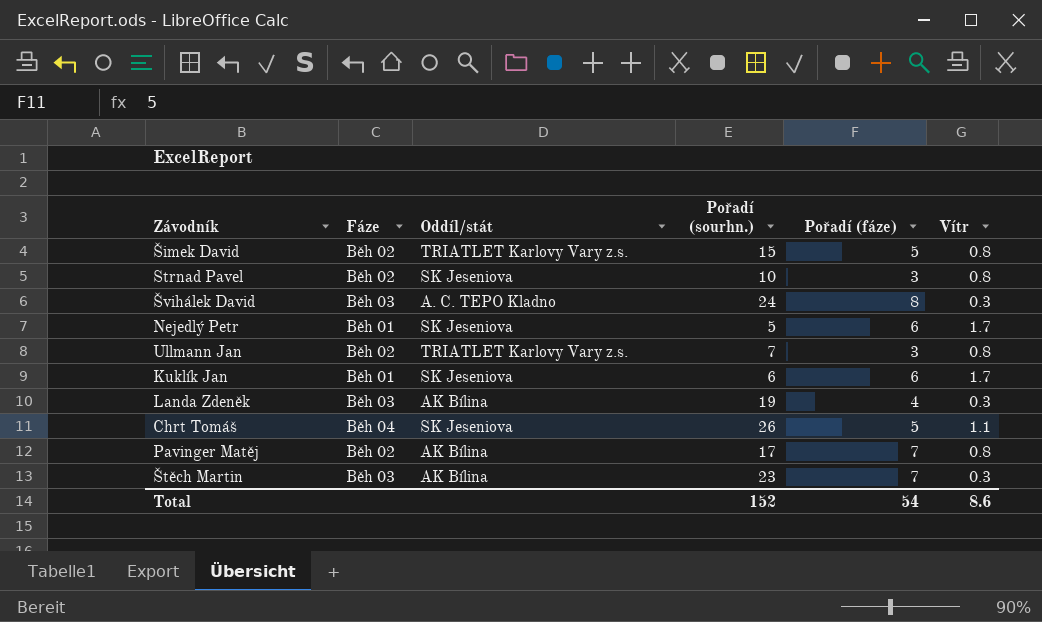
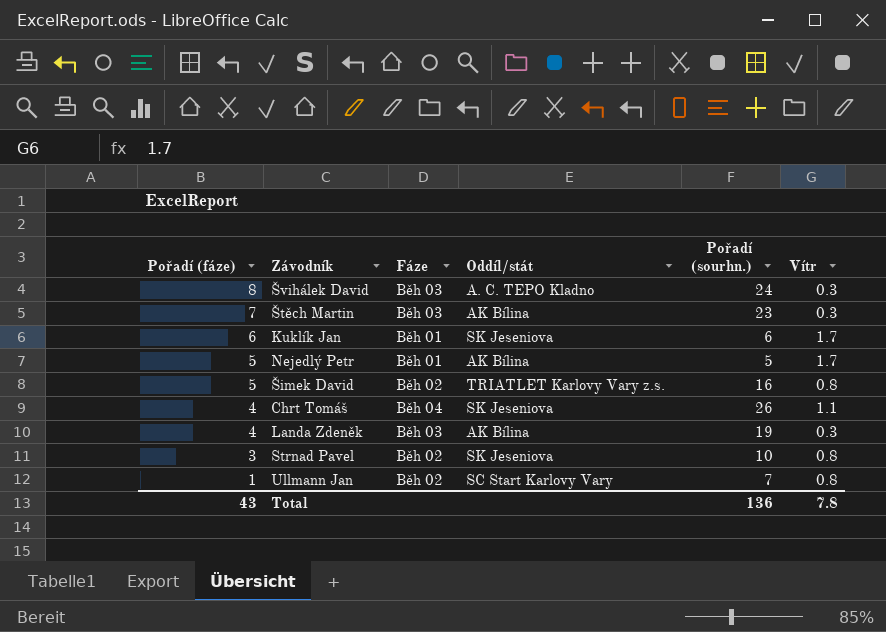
row order: none -> Pořadí (fáze) descending
column Pořadí (fáze) | position: 5 -> 1
row Pavinger Matěj: Běh 02 | AK Bílina | 17 | 7 | 0.8 -> none
Nejedlý Petr | Pořadí (fáze): 6 -> 5
Nejedlý Petr | Oddíl/stát: SK Jeseniova -> AK Bílina
Šimek David | Pořadí (sourhn.): 15 -> 16
Chrt Tomáš | Pořadí (fáze): 5 -> 4
Ullmann Jan | Pořadí (fáze): 3 -> 1
Ullmann Jan | Oddíl/stát: TRIATLET Karlovy Vary z.s. -> SC Start Karlovy Vary
Total | Pořadí (fáze): 54 -> 43
Total | Pořadí (sourhn.): 152 -> 136
Total | Vítr: 8.6 -> 7.8

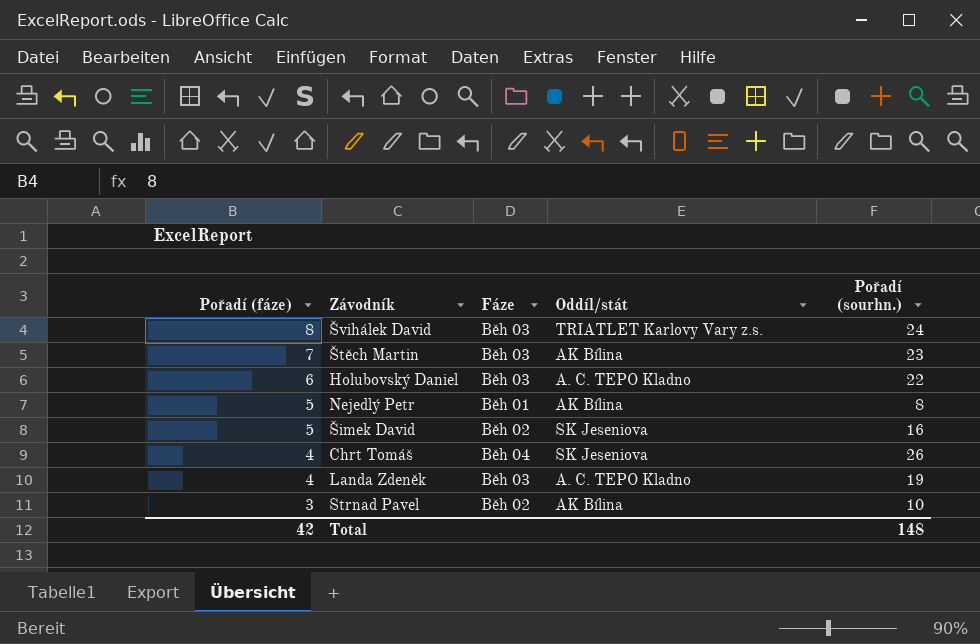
column Vítr | position: 6 -> none
row Kuklík Jan: 6 | Běh 01 | SK Jeseniova | 6 | 1.7 -> none
row Ullmann Jan: 1 | Běh 02 | SC Start Karlovy Vary | 7 | 0.8 -> none
Švihálek David | Oddíl/stát: A. C. TEPO Kladno -> TRIATLET Karlovy Vary z.s.
row Holubovský Daniel: none -> 6 | Běh 03 | A. C. TEPO Kladno | 22
Nejedlý Petr | Pořadí (sourhn.): 5 -> 8
Šimek David | Oddíl/stát: TRIATLET Karlovy Vary z.s. -> SK Jeseniova
Landa Zdeněk | Oddíl/stát: AK Bílina -> A. C. TEPO Kladno
Strnad Pavel | Oddíl/stát: SK Jeseniova -> AK Bílina
Total | Pořadí (fáze): 43 -> 42
Total | Pořadí (sourhn.): 136 -> 148

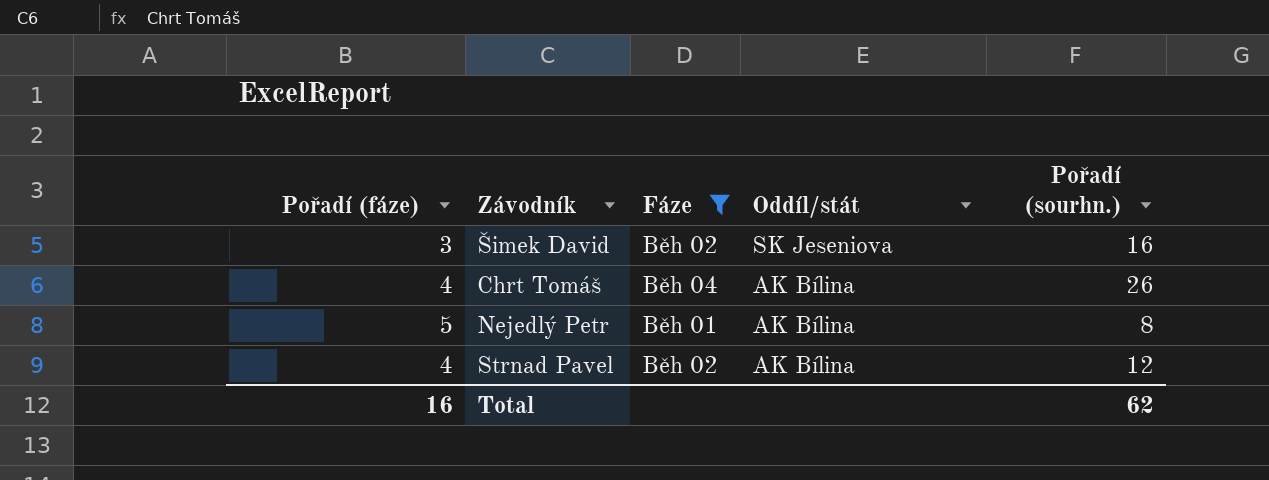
filter: none -> Fáze != Běh 03
row order: Pořadí (fáze) descending -> Oddíl/stát descending
Šimek David | Pořadí (fáze): 5 -> 3
Chrt Tomáš | Oddíl/stát: SK Jeseniova -> AK Bílina
Strnad Pavel | Pořadí (fáze): 3 -> 4
Strnad Pavel | Pořadí (sourhn.): 10 -> 12
Total | Pořadí (fáze): 42 -> 16
Total | Pořadí (sourhn.): 148 -> 62

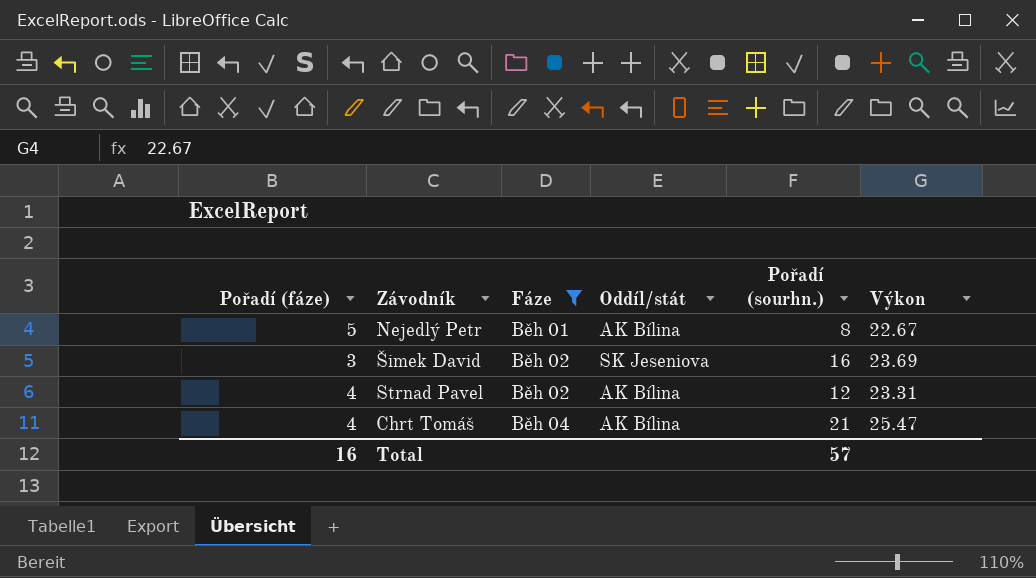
row order: Oddíl/stát descending -> Fáze ascending
column Výkon | position: none -> 6
Chrt Tomáš | Pořadí (sourhn.): 26 -> 21
Total | Pořadí (sourhn.): 62 -> 57

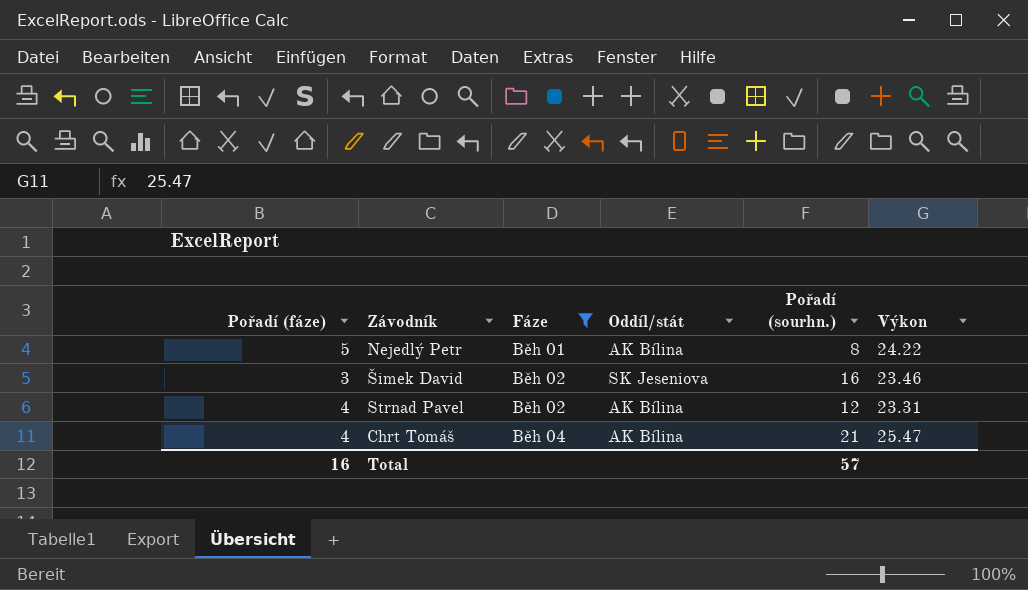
Nejedlý Petr | Výkon: 22.67 -> 24.22
Šimek David | Výkon: 23.69 -> 23.46

